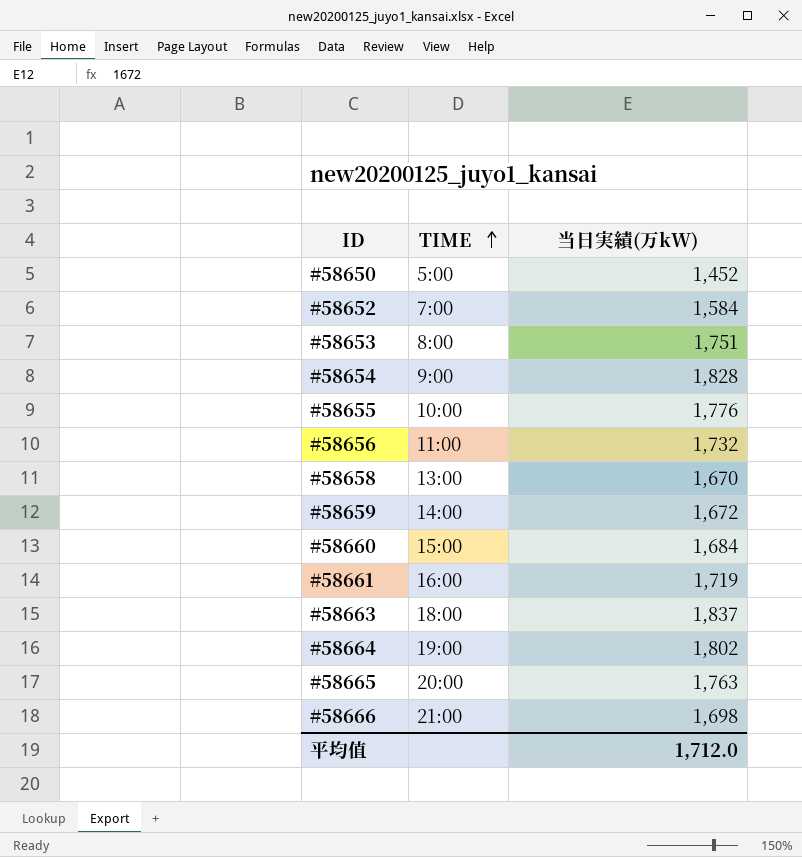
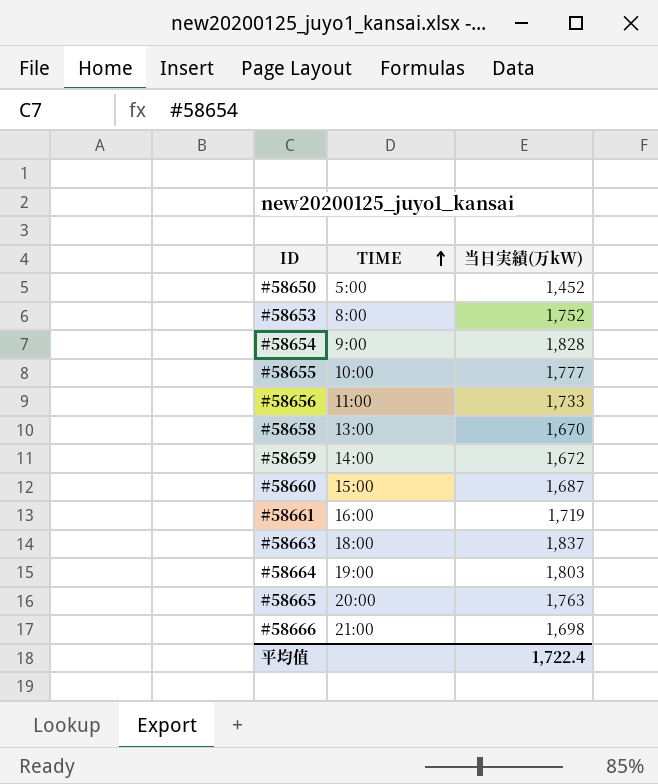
row #58652: 7:00 | 1,584 -> none
#58653 | 当日実績(万kW): 1,751 -> 1,752
#58655 | 当日実績(万kW): 1,776 -> 1,777
#58656 | 当日実績(万kW): 1,732 -> 1,733
#58660 | 当日実績(万kW): 1,684 -> 1,687
#58664 | 当日実績(万kW): 1,802 -> 1,803
平均值 | 当日実績(万kW): 1,712.0 -> 1,722.4

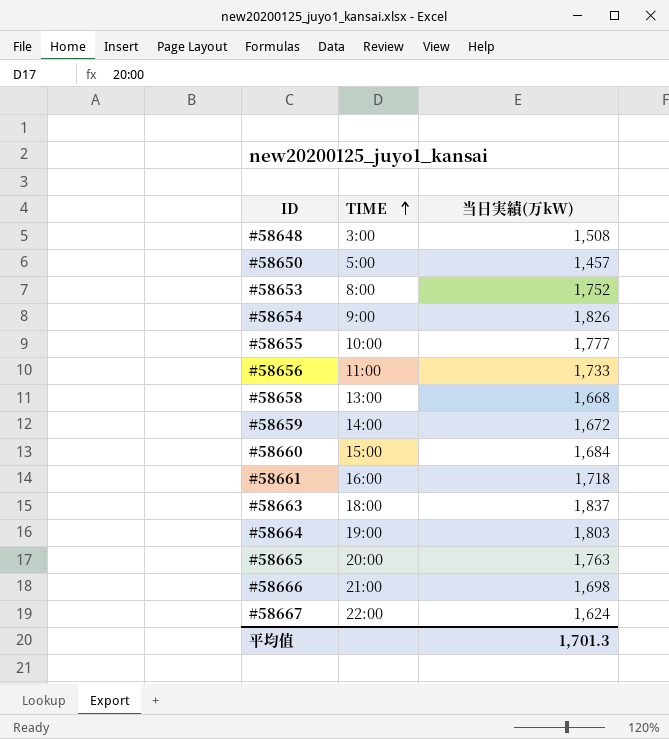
row #58648: none -> 3:00 | 1,508
#58650 | 当日実績(万kW): 1,452 -> 1,457
#58654 | 当日実績(万kW): 1,828 -> 1,826
#58658 | 当日実績(万kW): 1,670 -> 1,668
#58660 | 当日実績(万kW): 1,687 -> 1,684
#58661 | 当日実績(万kW): 1,719 -> 1,718
row #58667: none -> 22:00 | 1,624
平均值 | 当日実績(万kW): 1,722.4 -> 1,701.3

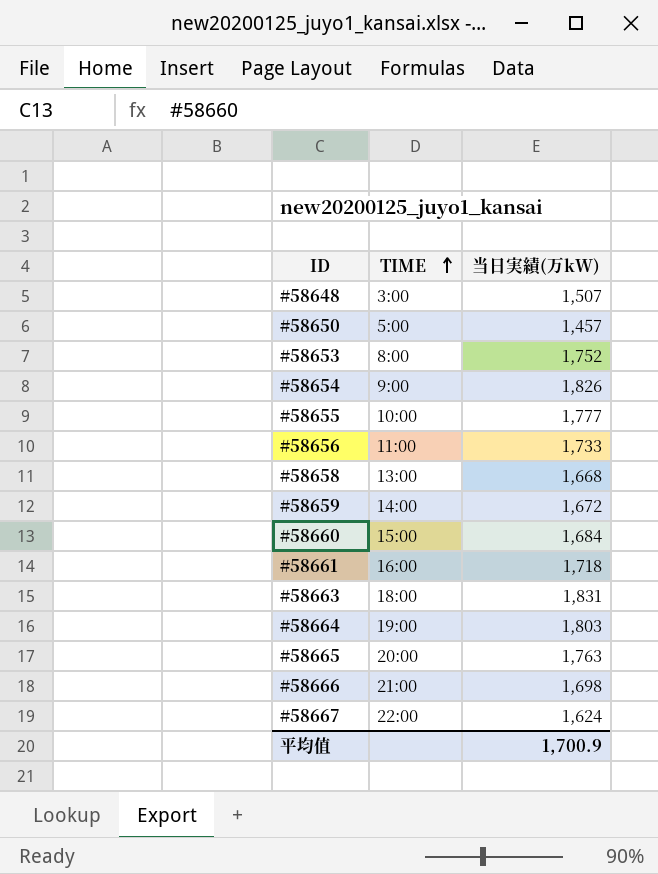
#58648 | 当日実績(万kW): 1,508 -> 1,507
#58663 | 当日実績(万kW): 1,837 -> 1,831
平均值 | 当日実績(万kW): 1,701.3 -> 1,700.9

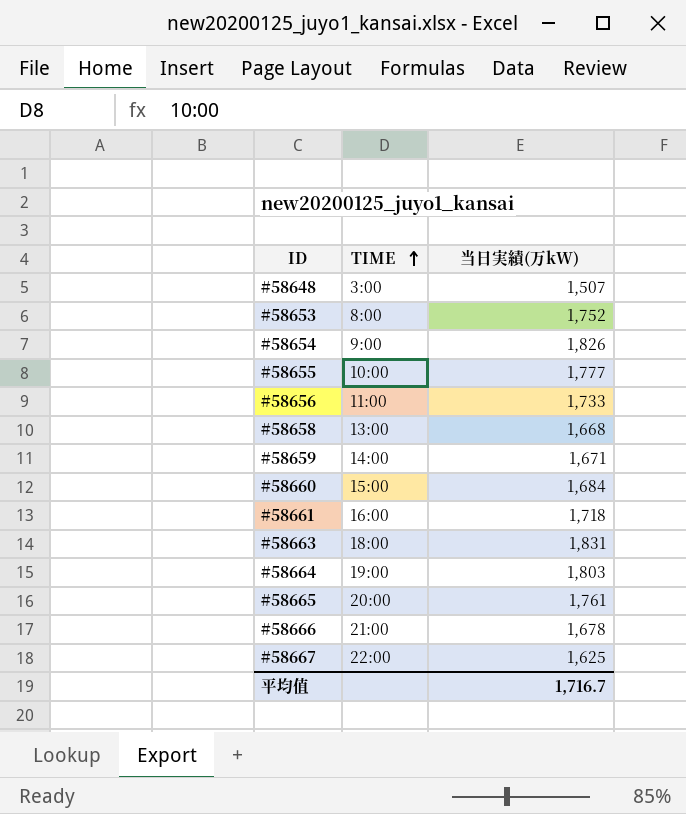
row #58650: 5:00 | 1,457 -> none
#58659 | 当日実績(万kW): 1,672 -> 1,671
#58665 | 当日実績(万kW): 1,763 -> 1,761
#58666 | 当日実績(万kW): 1,698 -> 1,678
#58667 | 当日実績(万kW): 1,624 -> 1,625
平均值 | 当日実績(万kW): 1,700.9 -> 1,716.7

